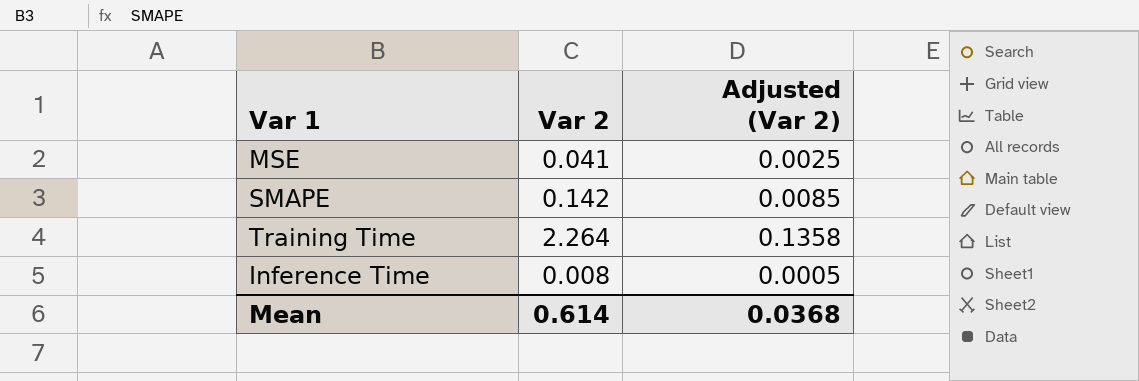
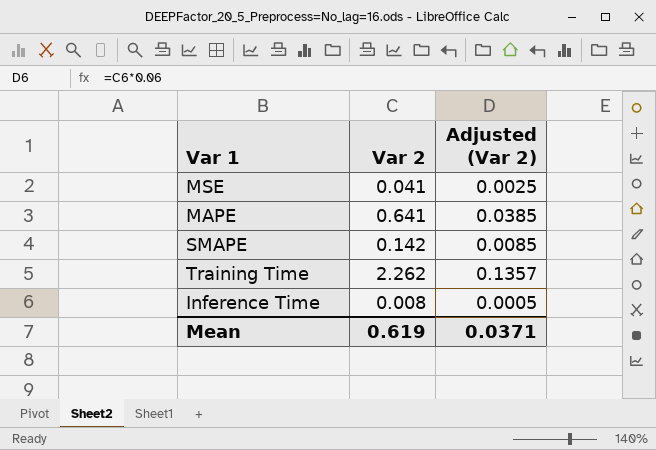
row MAPE: none -> 0.641 | 0.0385
Training Time | Var 2: 2.264 -> 2.262
Training Time | Adjusted (Var 2): 0.1358 -> 0.1357
Mean | Var 2: 0.614 -> 0.619
Mean | Adjusted (Var 2): 0.0368 -> 0.0371

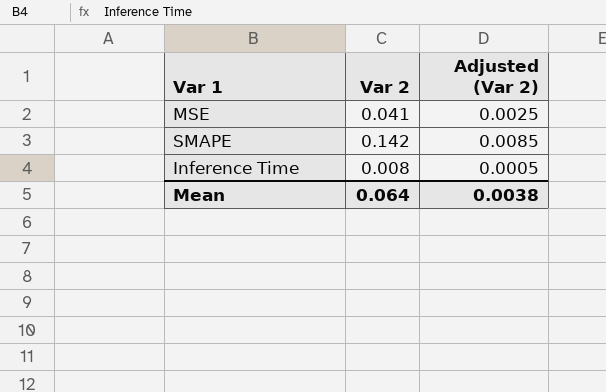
row MAPE: 0.641 | 0.0385 -> none
row Training Time: 2.262 | 0.1357 -> none
Mean | Var 2: 0.619 -> 0.064
Mean | Adjusted (Var 2): 0.0371 -> 0.0038

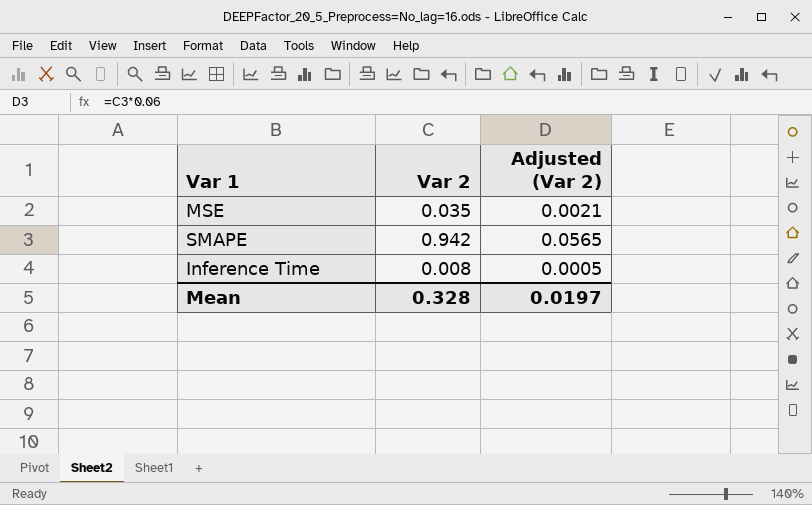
MSE | Var 2: 0.041 -> 0.035
MSE | Adjusted (Var 2): 0.0025 -> 0.0021
SMAPE | Var 2: 0.142 -> 0.942
SMAPE | Adjusted (Var 2): 0.0085 -> 0.0565
Mean | Var 2: 0.064 -> 0.328
Mean | Adjusted (Var 2): 0.0038 -> 0.0197

